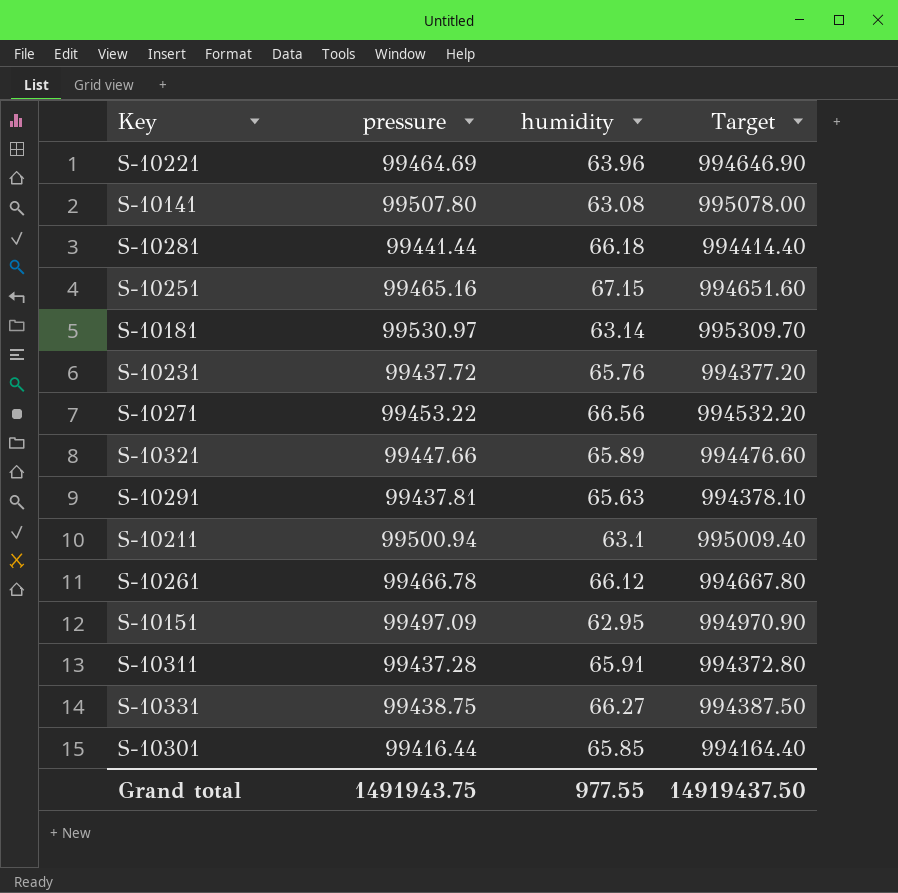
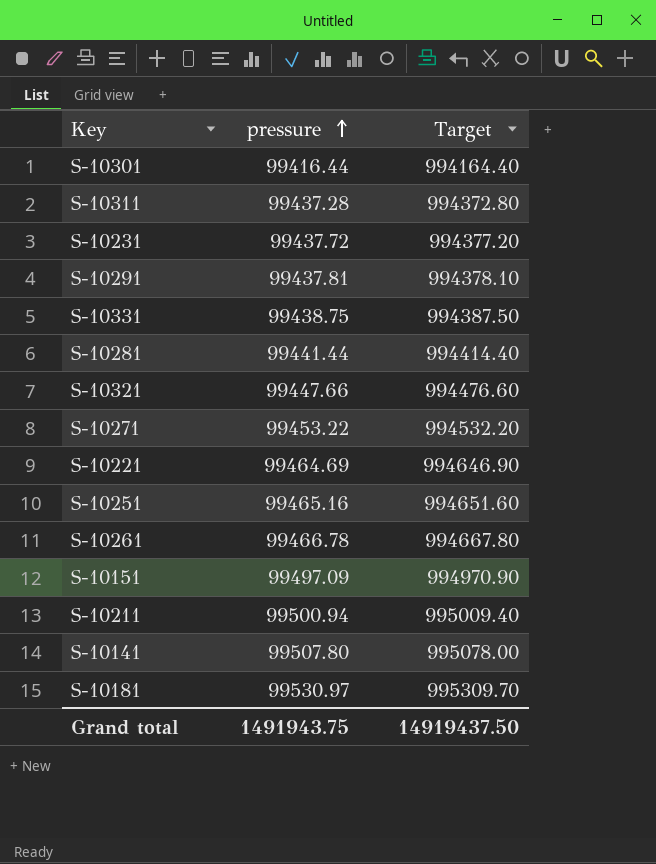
row order: none -> pressure ascending
column humidity | position: 3 -> none

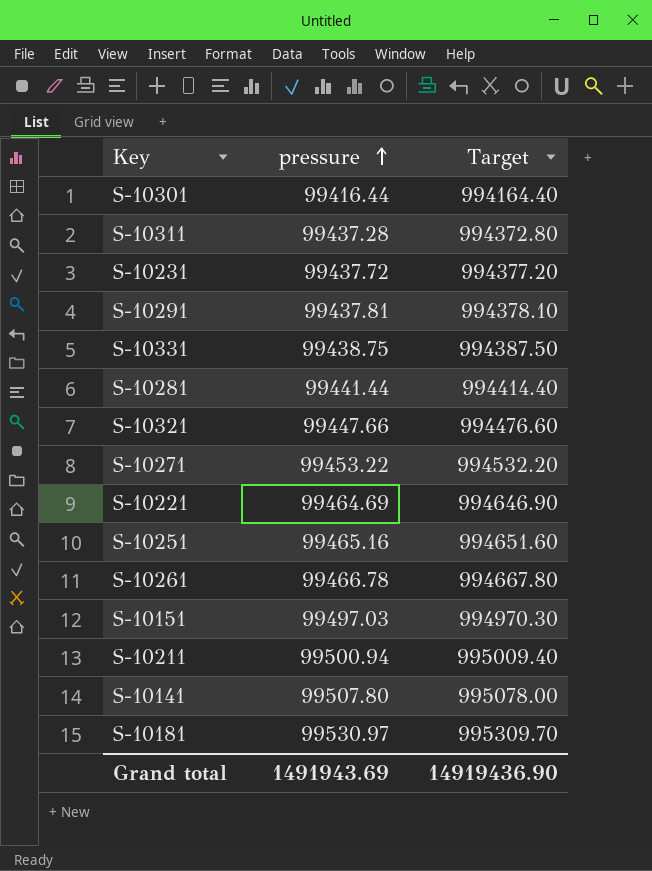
S-10151 | pressure: 99497.09 -> 99497.03
S-10151 | Target: 994970.90 -> 994970.30
Grand total | pressure: 1491943.75 -> 1491943.69
Grand total | Target: 14919437.50 -> 14919436.90

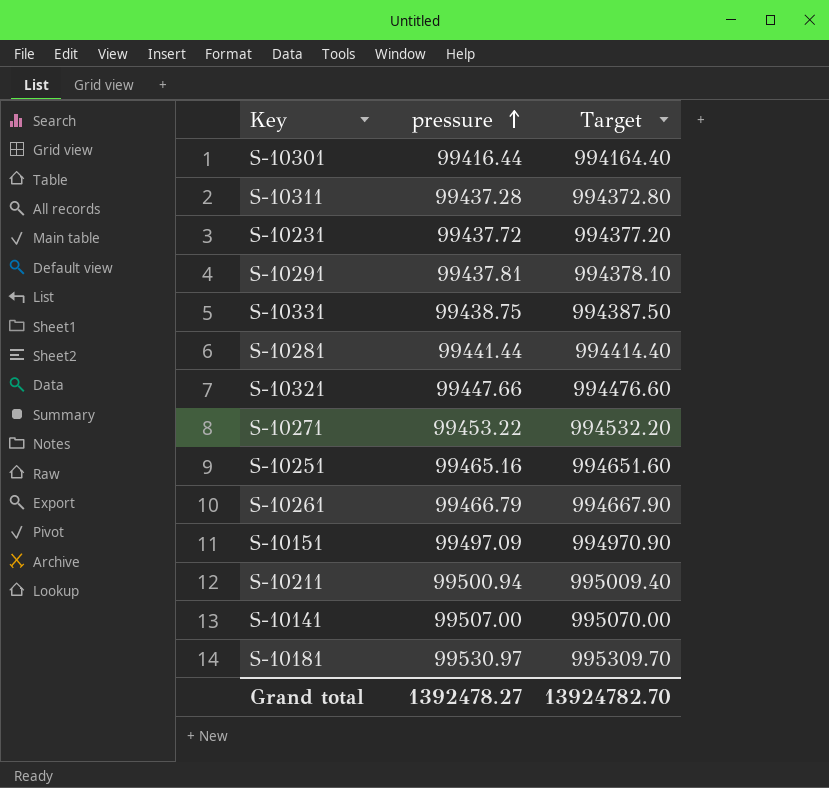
row S-10221: 99464.69 | 994646.90 -> none
S-10261 | pressure: 99466.78 -> 99466.79
S-10261 | Target: 994667.80 -> 994667.90
S-10151 | pressure: 99497.03 -> 99497.09
S-10151 | Target: 994970.30 -> 994970.90
S-10141 | pressure: 99507.80 -> 99507.00
S-10141 | Target: 995078.00 -> 995070.00
Grand total | pressure: 1491943.69 -> 1392478.27
Grand total | Target: 14919436.90 -> 13924782.70

